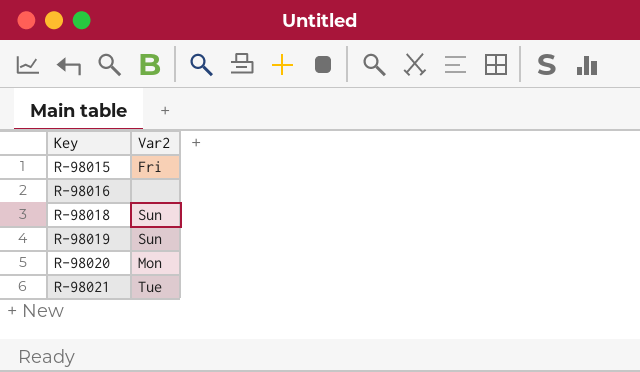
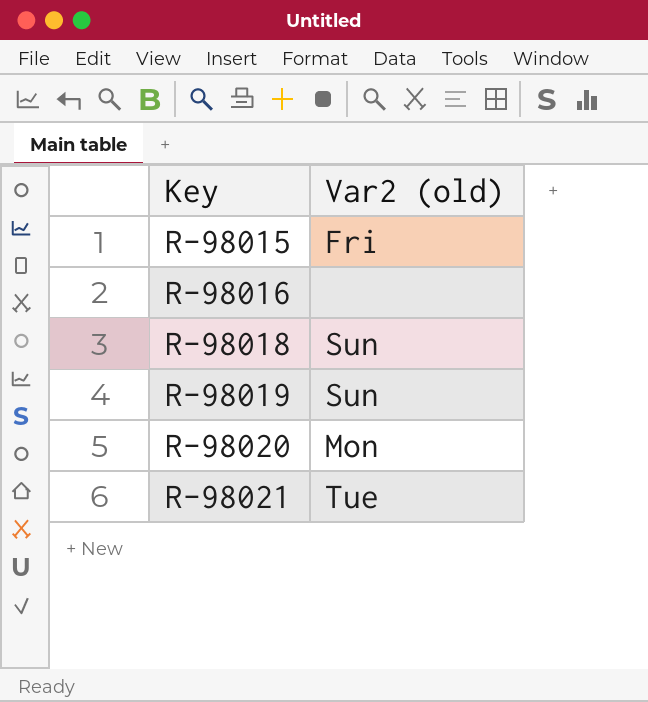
column name: Var2 -> Var2 (old)

